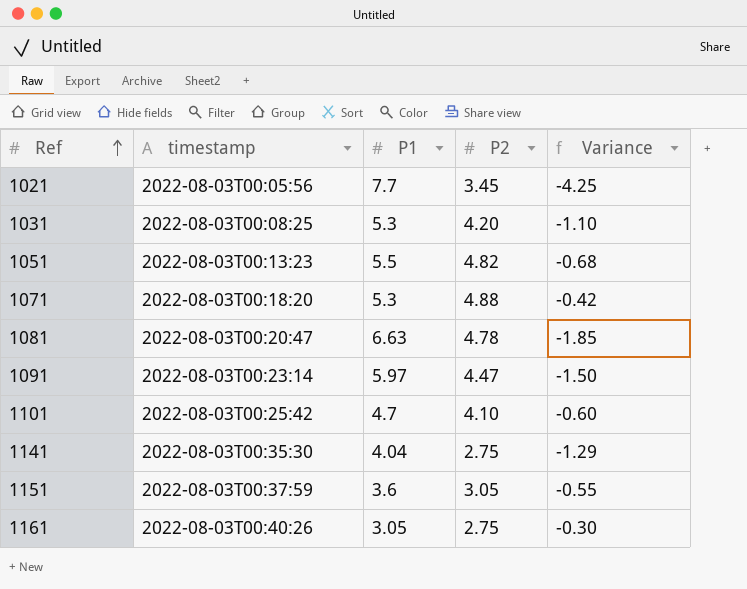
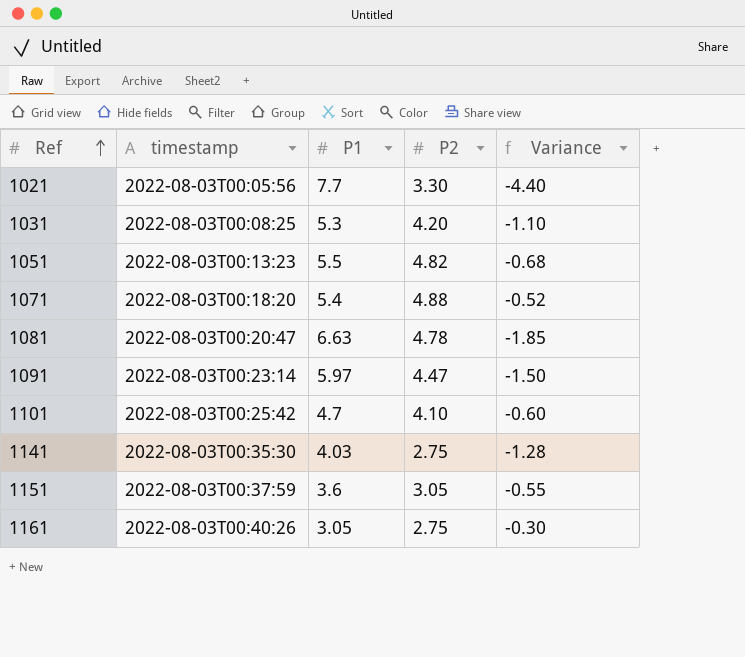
1021 | P2: 3.45 -> 3.30
1021 | Variance: -4.25 -> -4.40
1071 | P1: 5.3 -> 5.4
1071 | Variance: -0.42 -> -0.52
1141 | P1: 4.04 -> 4.03
1141 | Variance: -1.29 -> -1.28

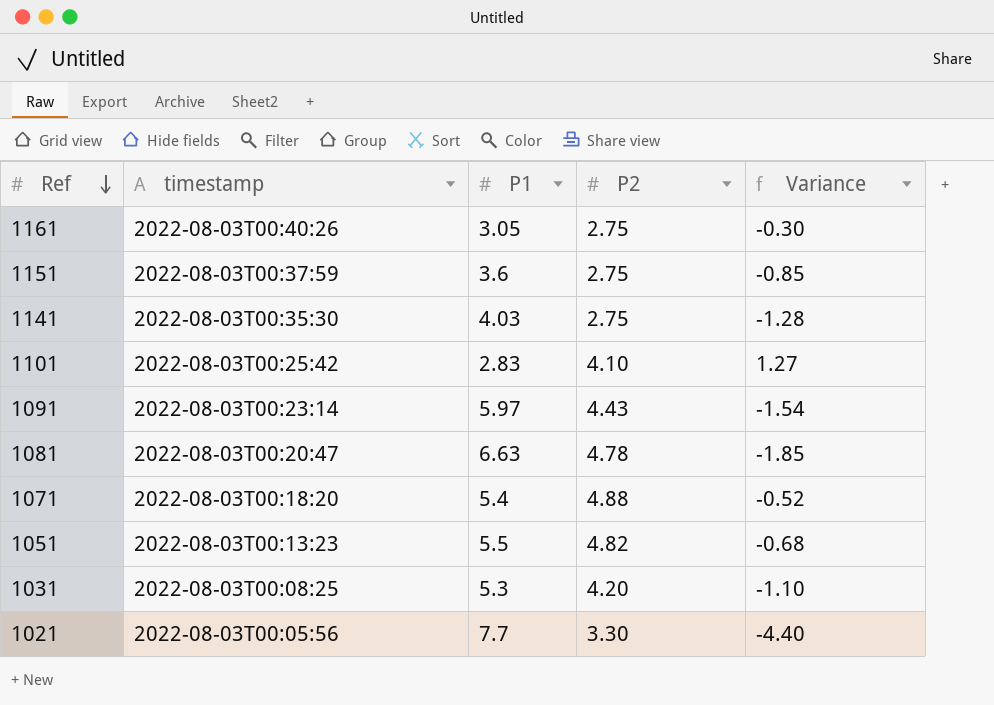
row order: Ref ascending -> Ref descending
1151 | P2: 3.05 -> 2.75
1151 | Variance: -0.55 -> -0.85
1101 | P1: 4.7 -> 2.83
1101 | Variance: -0.60 -> 1.27
1091 | P2: 4.47 -> 4.43
1091 | Variance: -1.50 -> -1.54

